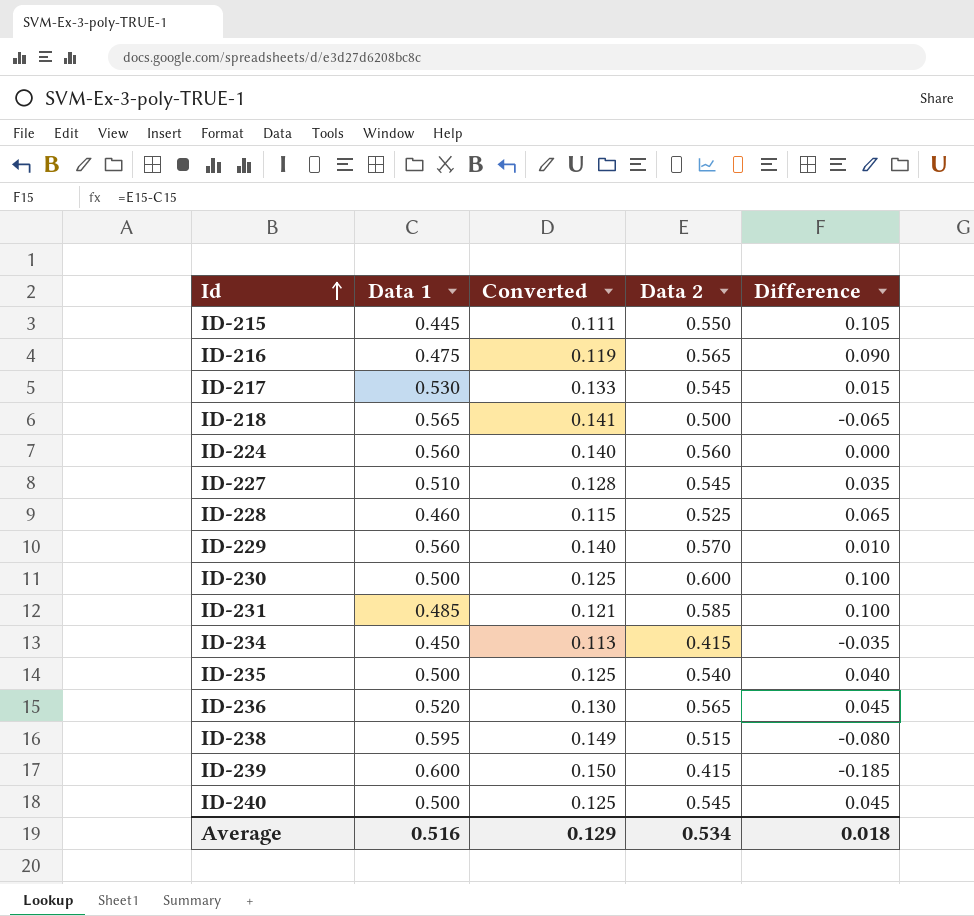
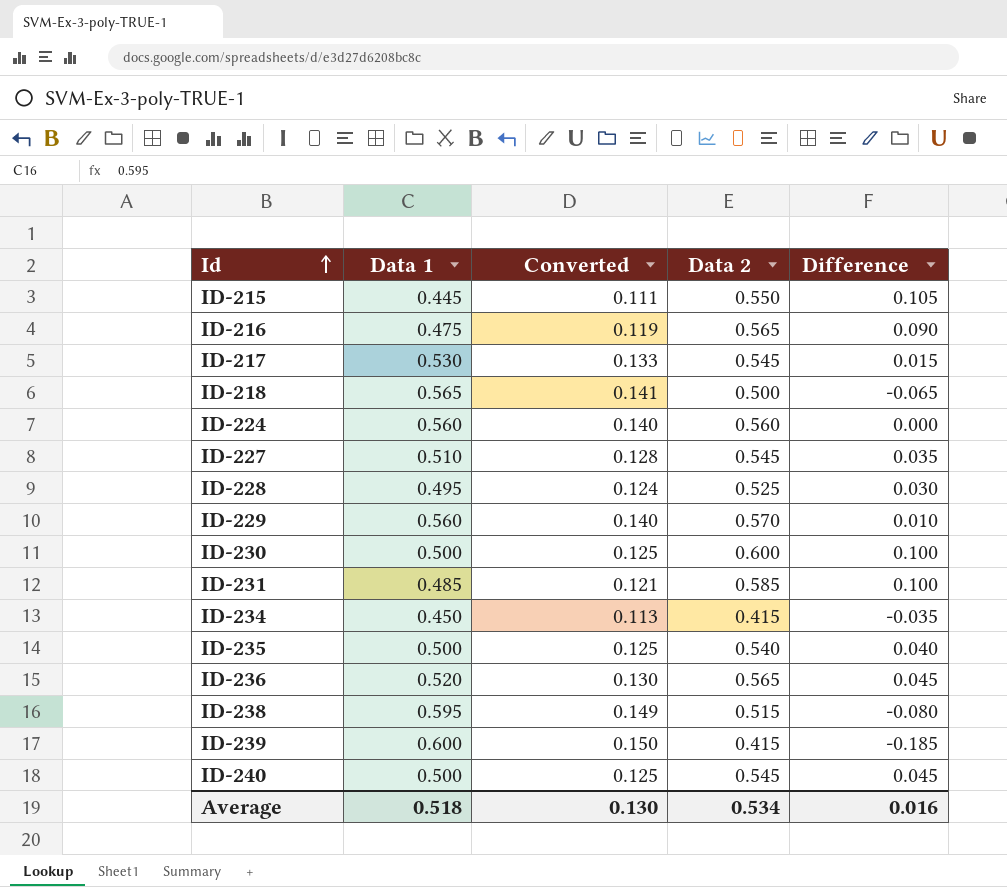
ID-228 | Data 1: 0.460 -> 0.495
ID-228 | Converted: 0.115 -> 0.124
ID-228 | Difference: 0.065 -> 0.030
Average | Data 1: 0.516 -> 0.518
Average | Converted: 0.129 -> 0.130
Average | Difference: 0.018 -> 0.016

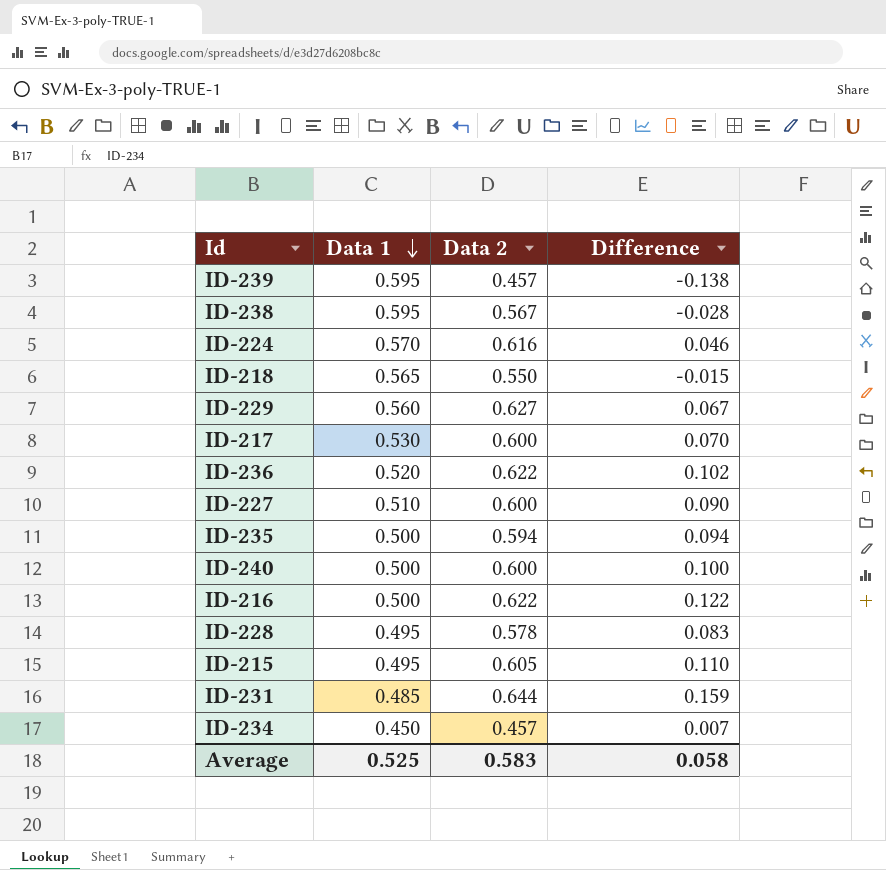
row order: Id ascending -> Data 1 descending
column Converted | formula: [Data 1] * 0.25 -> none
row ID-230: 0.500 | 0.125 | 0.600 | 0.100 -> none
ID-239 | Data 1: 0.600 -> 0.595
ID-239 | Data 2: 0.415 -> 0.457
ID-239 | Difference: -0.185 -> -0.138
ID-238 | Data 2: 0.515 -> 0.567
ID-238 | Difference: -0.080 -> -0.028
ID-224 | Data 1: 0.560 -> 0.570
ID-224 | Data 2: 0.560 -> 0.616
ID-224 | Difference: 0.000 -> 0.046
ID-218 | Data 2: 0.500 -> 0.550
ID-218 | Difference: -0.065 -> -0.015
ID-229 | Data 2: 0.570 -> 0.627
ID-229 | Difference: 0.010 -> 0.067
ID-217 | Data 2: 0.545 -> 0.600
ID-217 | Difference: 0.015 -> 0.070
ID-236 | Data 2: 0.565 -> 0.622
ID-236 | Difference: 0.045 -> 0.102
ID-227 | Data 2: 0.545 -> 0.600
ID-227 | Difference: 0.035 -> 0.090
ID-235 | Data 2: 0.540 -> 0.594
ID-235 | Difference: 0.040 -> 0.094
ID-240 | Data 2: 0.545 -> 0.600
ID-240 | Difference: 0.045 -> 0.100
ID-216 | Data 1: 0.475 -> 0.500
ID-216 | Data 2: 0.565 -> 0.622
ID-216 | Difference: 0.090 -> 0.122
ID-228 | Data 2: 0.525 -> 0.578
ID-228 | Difference: 0.030 -> 0.083
ID-215 | Data 1: 0.445 -> 0.495
ID-215 | Data 2: 0.550 -> 0.605
ID-215 | Difference: 0.105 -> 0.110
ID-231 | Data 2: 0.585 -> 0.644
ID-231 | Difference: 0.100 -> 0.159
ID-234 | Data 2: 0.415 -> 0.457
ID-234 | Difference: -0.035 -> 0.007
Average | Data 1: 0.518 -> 0.525
Average | Data 2: 0.534 -> 0.583
Average | Difference: 0.016 -> 0.058

